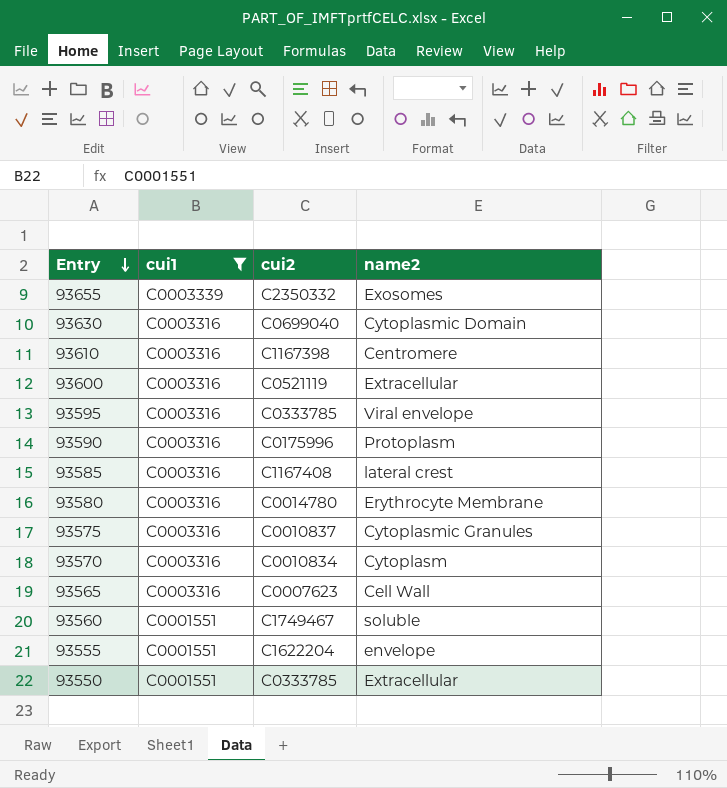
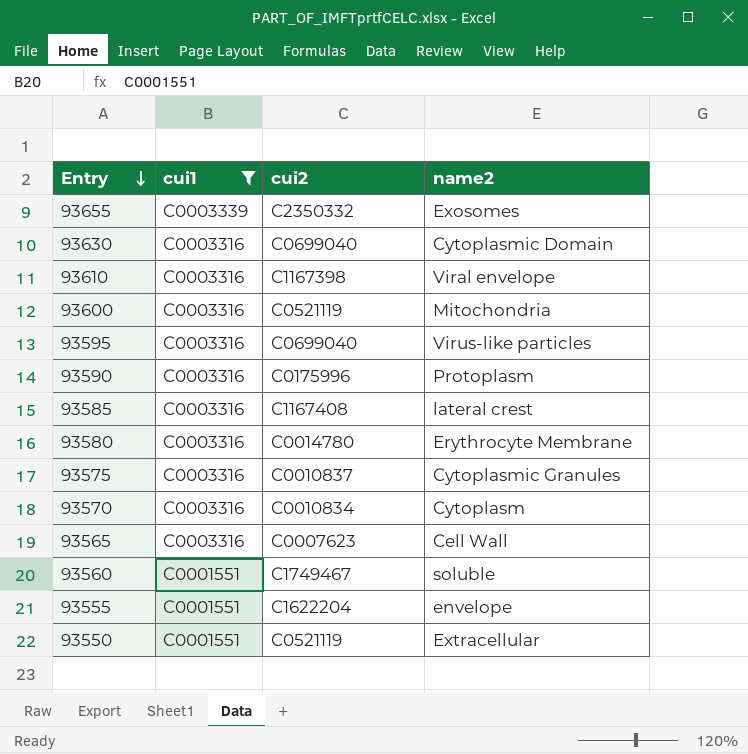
93610 | name2: Centromere -> Viral envelope
93600 | name2: Extracellular -> Mitochondria
93595 | cui2: C0333785 -> C0699040
93595 | name2: Viral envelope -> Virus-like particles
93550 | cui2: C0333785 -> C0521119

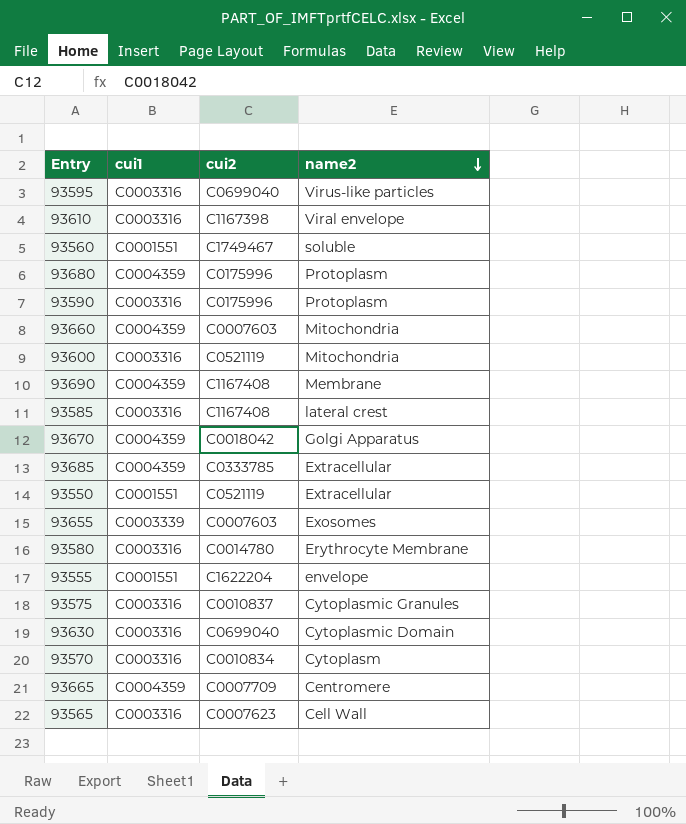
filter: cui1 != C0004359 -> none
row order: Entry descending -> name2 descending
93655 | cui2: C2350332 -> C0007603

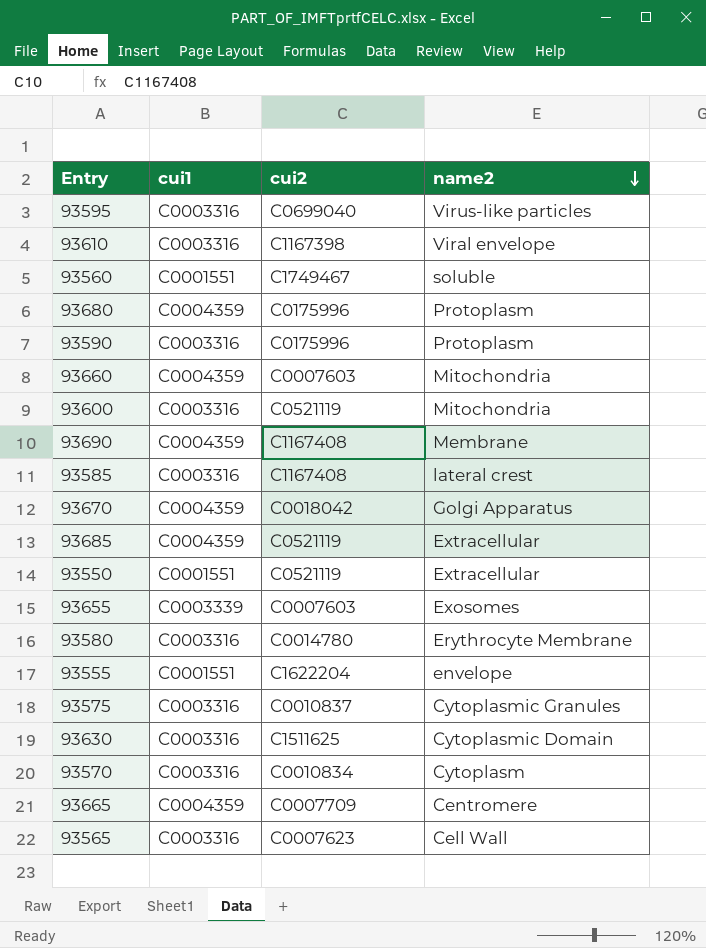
93685 | cui2: C0333785 -> C0521119
93630 | cui2: C0699040 -> C1511625

